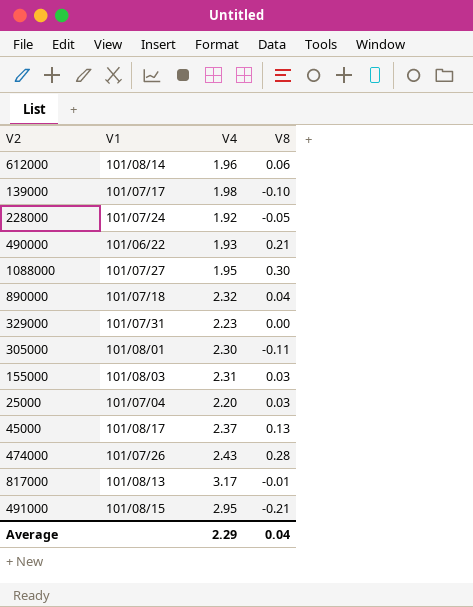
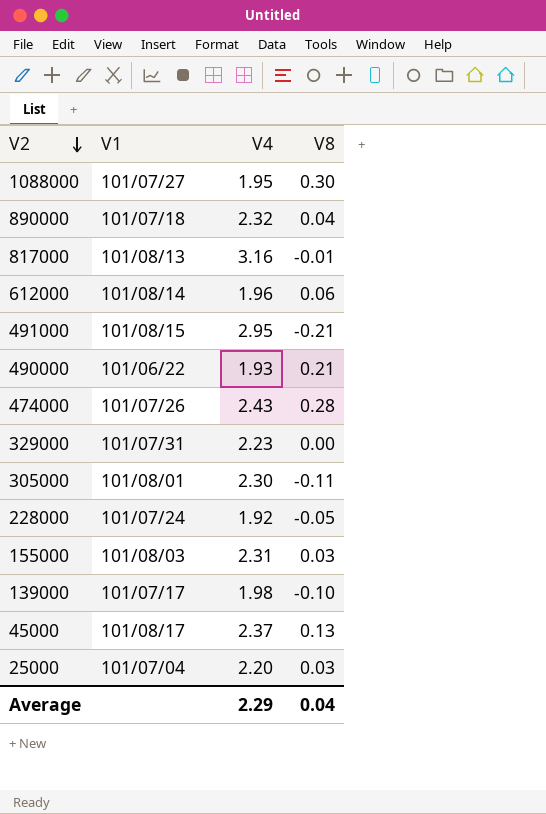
row order: none -> V2 descending
817000 | V4: 3.17 -> 3.16

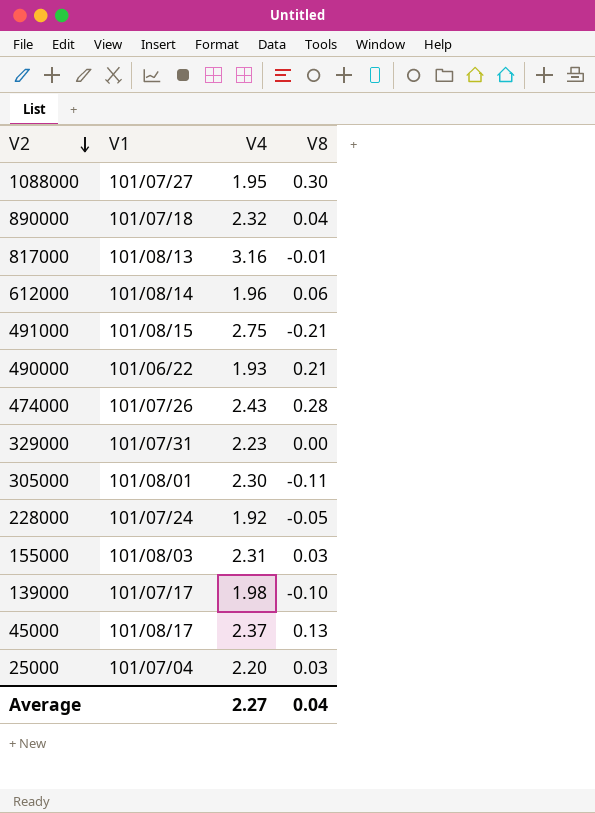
491000 | V4: 2.95 -> 2.75
Average | V4: 2.29 -> 2.27

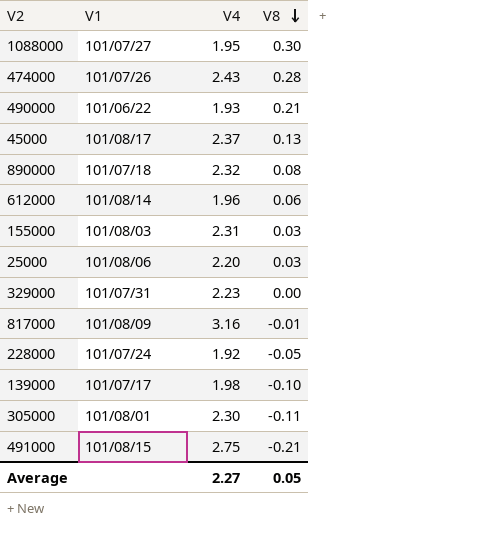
row order: V2 descending -> V8 descending
890000 | V8: 0.04 -> 0.08
25000 | V1: 101/07/04 -> 101/08/06
817000 | V1: 101/08/13 -> 101/08/09
Average | V8: 0.04 -> 0.05

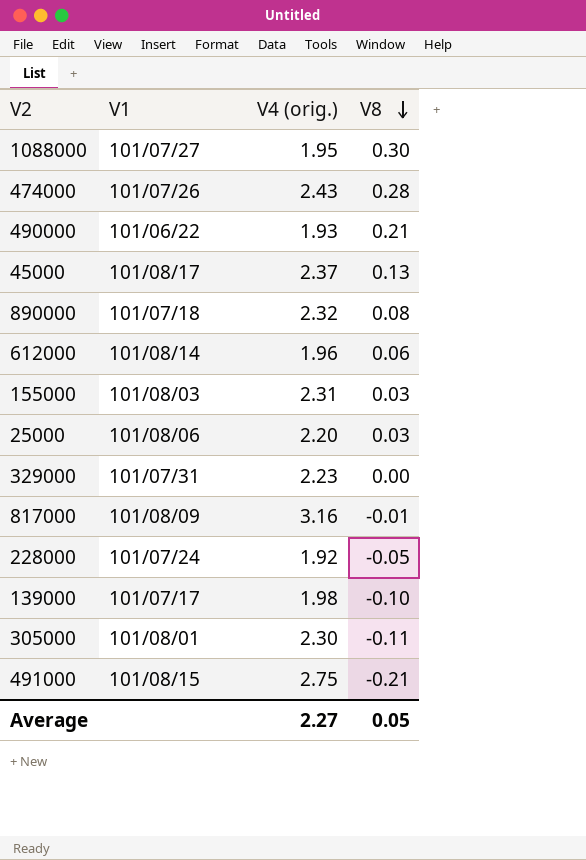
column name: V4 -> V4 (orig.)

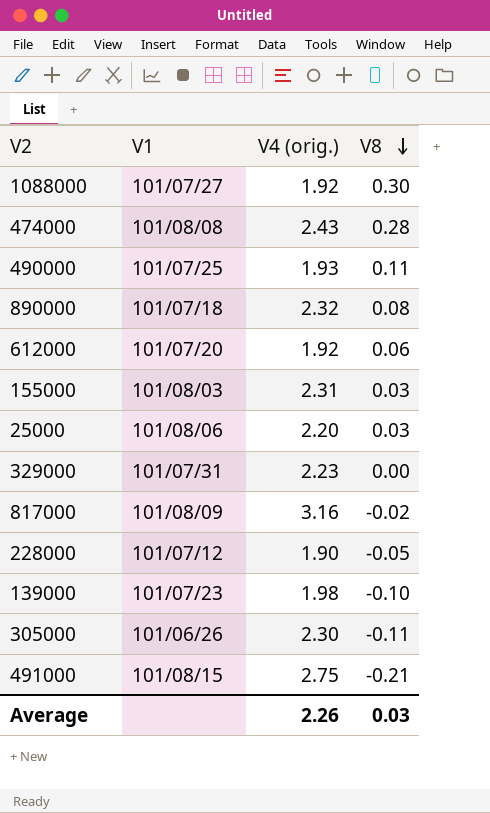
row 45000: 101/08/17 | 2.37 | 0.13 -> none
1088000 | V4 (orig.): 1.95 -> 1.92
474000 | V1: 101/07/26 -> 101/08/08
490000 | V1: 101/06/22 -> 101/07/25
490000 | V8: 0.21 -> 0.11
612000 | V1: 101/08/14 -> 101/07/20
612000 | V4 (orig.): 1.96 -> 1.92
817000 | V8: -0.01 -> -0.02
228000 | V1: 101/07/24 -> 101/07/12
228000 | V4 (orig.): 1.92 -> 1.90
139000 | V1: 101/07/17 -> 101/07/23
305000 | V1: 101/08/01 -> 101/06/26
Average | V4 (orig.): 2.27 -> 2.26
Average | V8: 0.05 -> 0.03

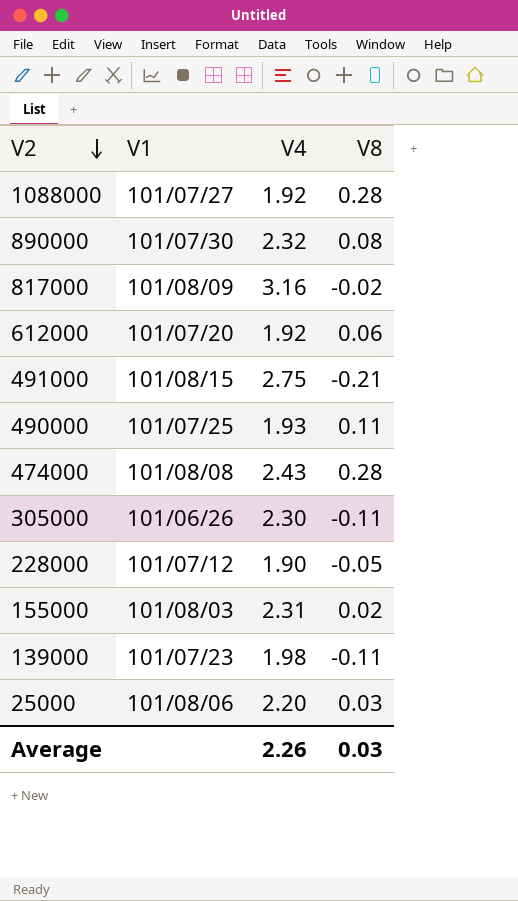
row order: V8 descending -> V2 descending
column name: V4 (orig.) -> V4
row 329000: 101/07/31 | 2.23 | 0.00 -> none
1088000 | V8: 0.30 -> 0.28
890000 | V1: 101/07/18 -> 101/07/30
155000 | V8: 0.03 -> 0.02
139000 | V8: -0.10 -> -0.11

